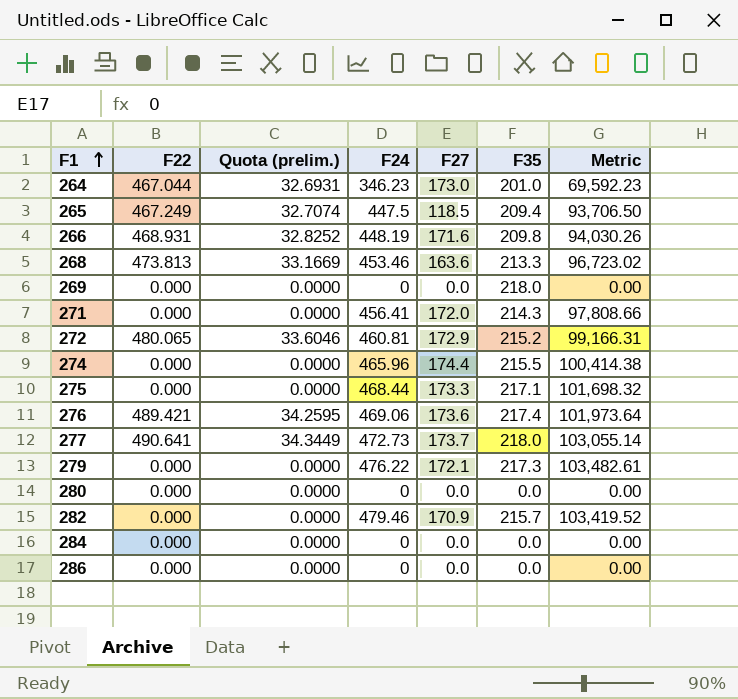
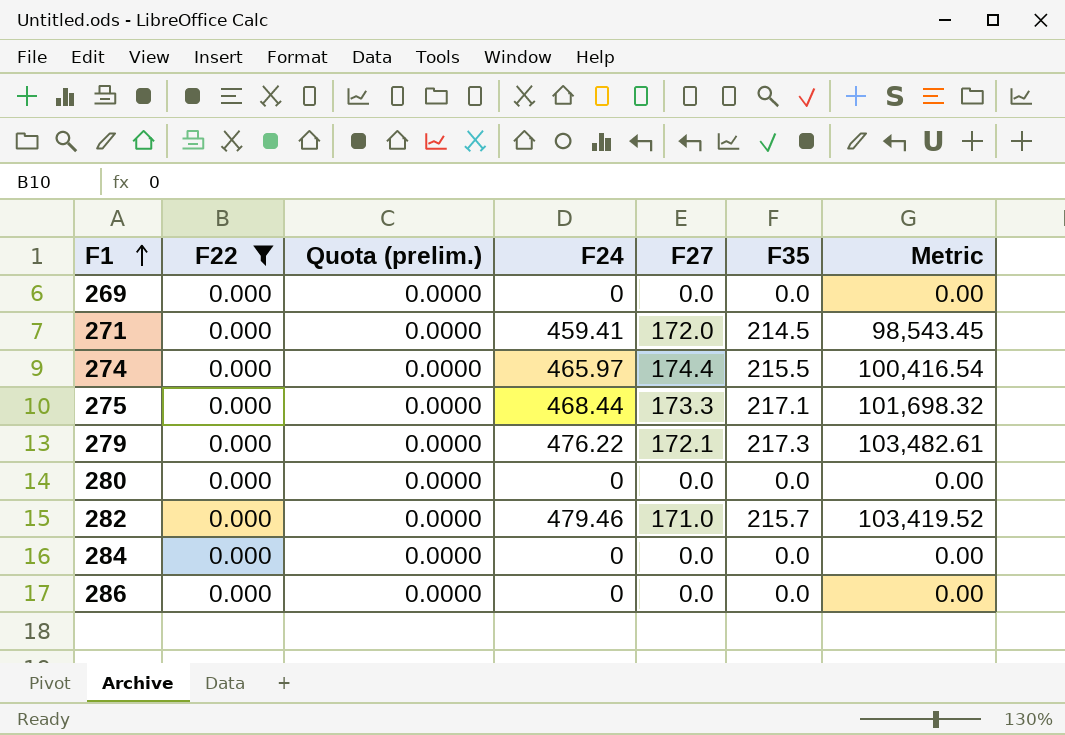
filter: none -> F22 = 0.000
269 | F35: 218.0 -> 0.0
271 | F24: 456.41 -> 459.41
271 | F35: 214.3 -> 214.5
271 | Metric: 97,808.66 -> 98,543.45
274 | F24: 465.96 -> 465.97
274 | Metric: 100,414.38 -> 100,416.54
282 | F27: 170.9 -> 171.0

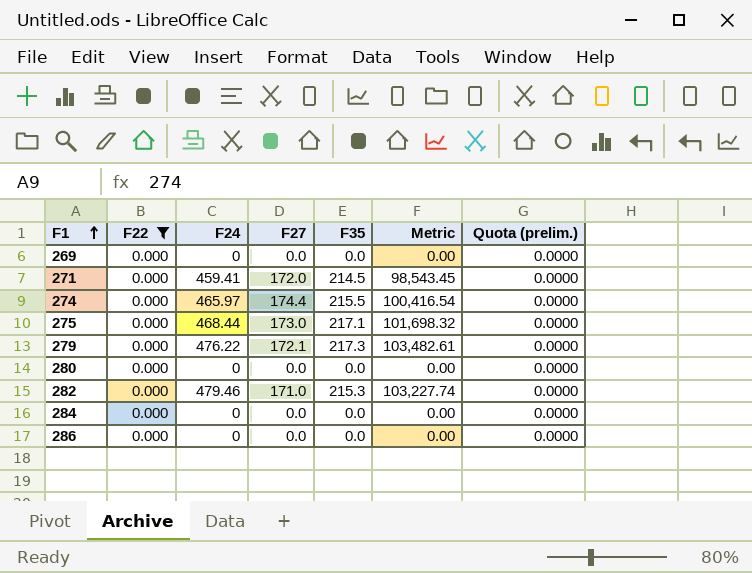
column Quota (prelim.) | position: 3 -> 7
275 | F27: 173.3 -> 173.0
282 | F35: 215.7 -> 215.3
282 | Metric: 103,419.52 -> 103,227.74

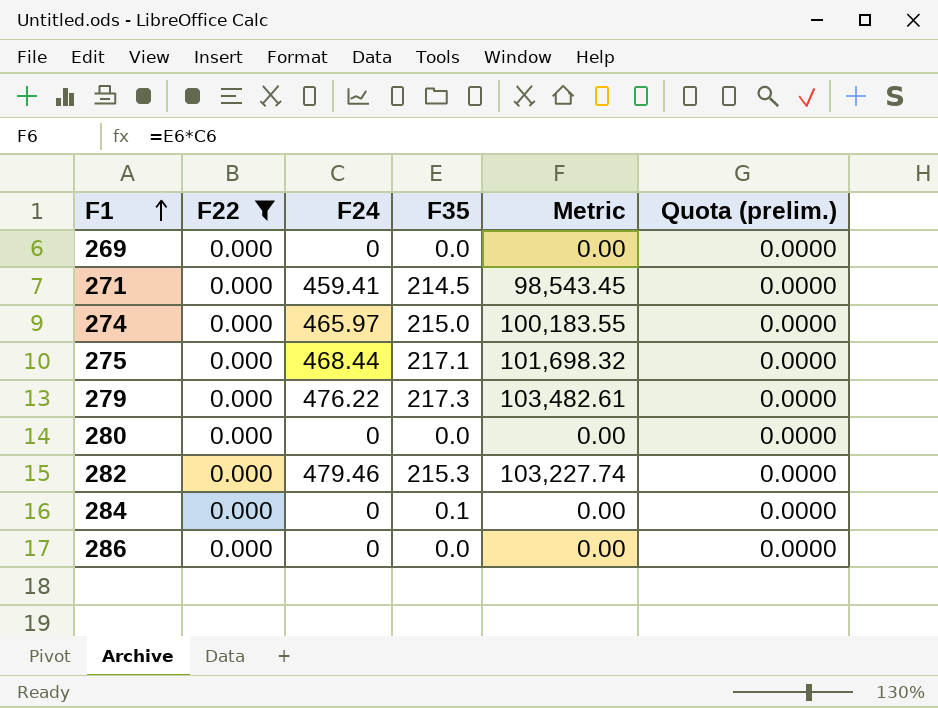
column F27 | position: 4 -> none
274 | F35: 215.5 -> 215.0
274 | Metric: 100,416.54 -> 100,183.55
284 | F35: 0.0 -> 0.1

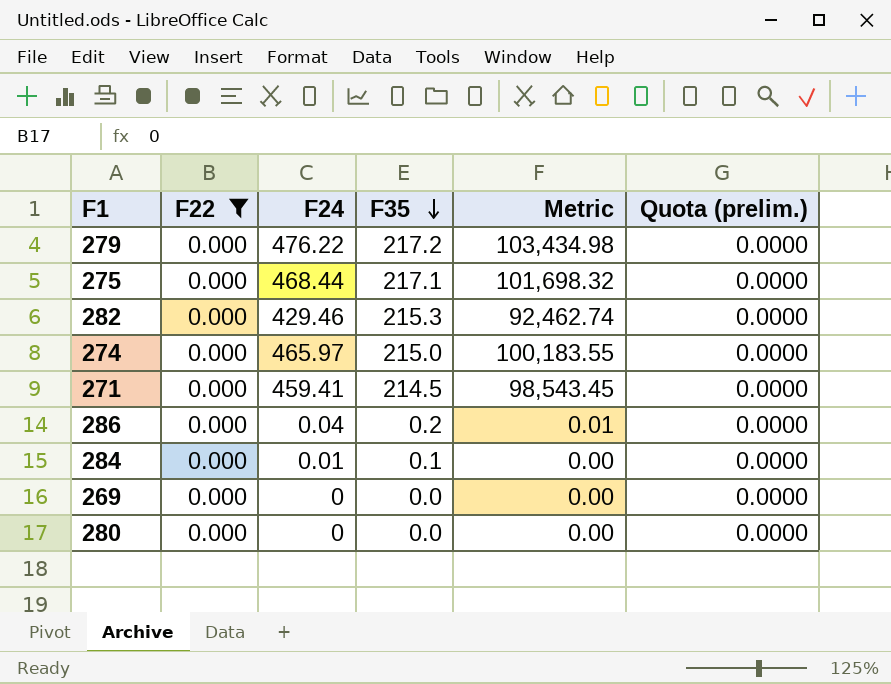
row order: F1 ascending -> F35 descending
279 | F35: 217.3 -> 217.2
279 | Metric: 103,482.61 -> 103,434.98
282 | F24: 479.46 -> 429.46
282 | Metric: 103,227.74 -> 92,462.74
286 | F24: 0 -> 0.04
286 | F35: 0.0 -> 0.2
286 | Metric: 0.00 -> 0.01
284 | F24: 0 -> 0.01

